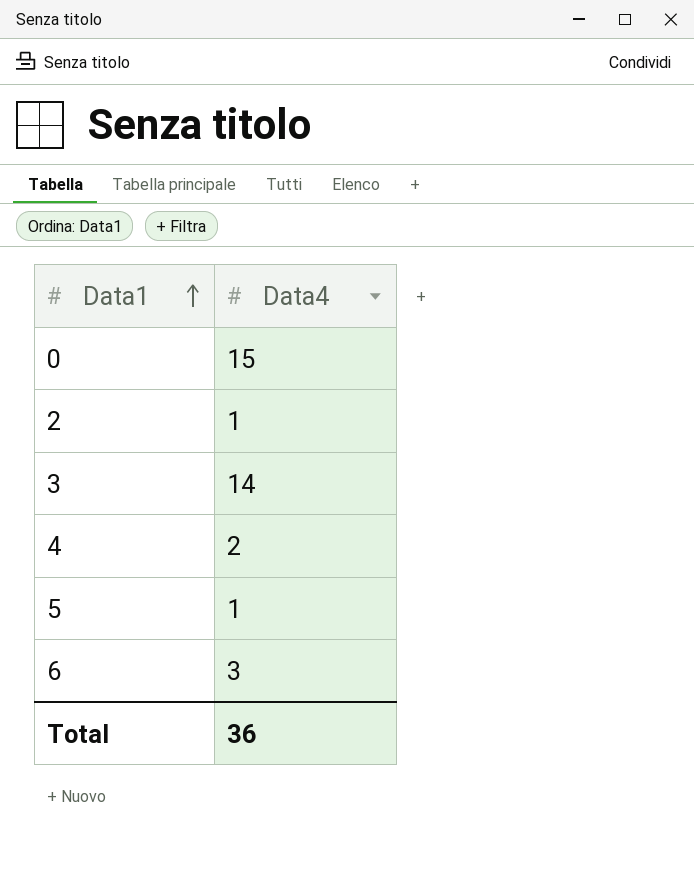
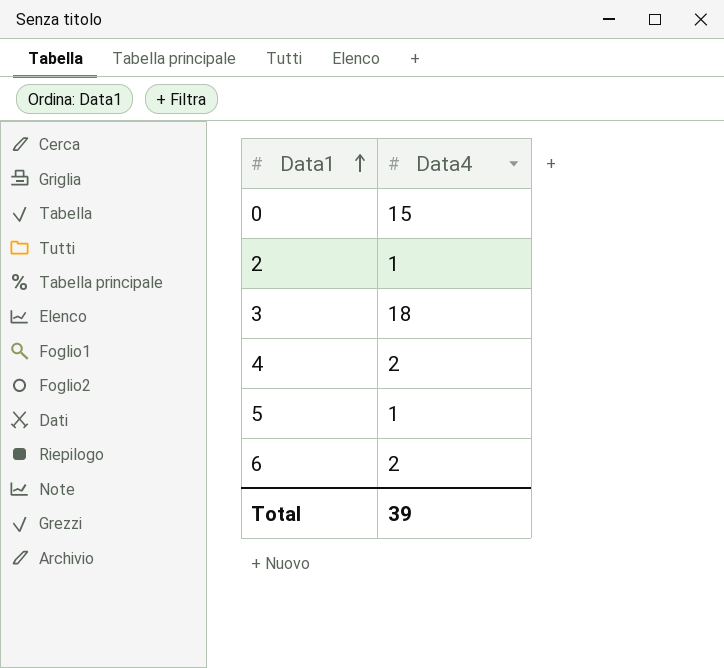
3 | Data4: 14 -> 18
6 | Data4: 3 -> 2
Total | Data4: 36 -> 39

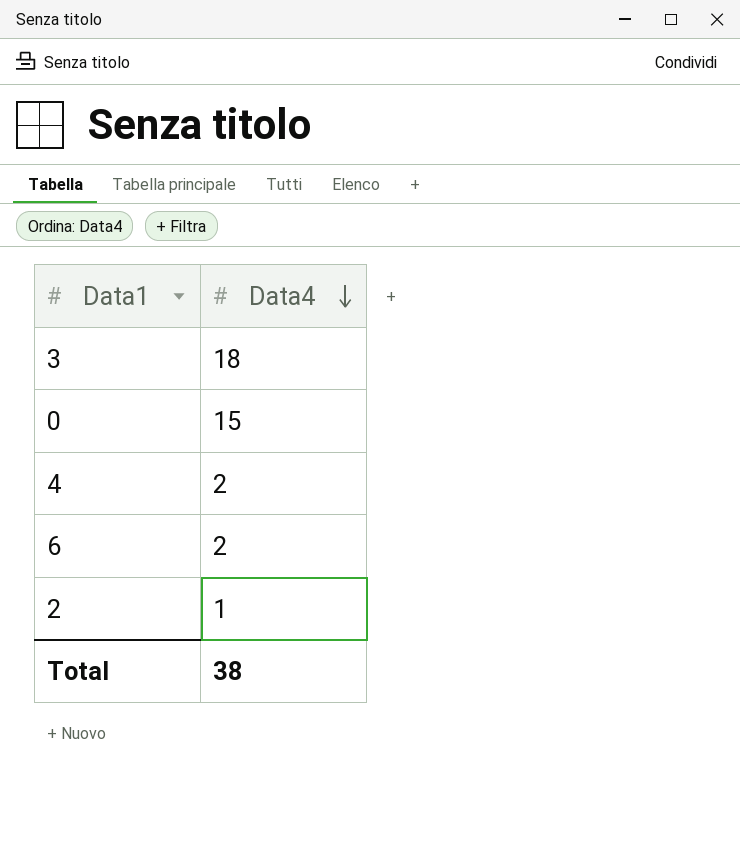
row order: Data1 ascending -> Data4 descending
row 5: 1 -> none
Total | Data4: 39 -> 38

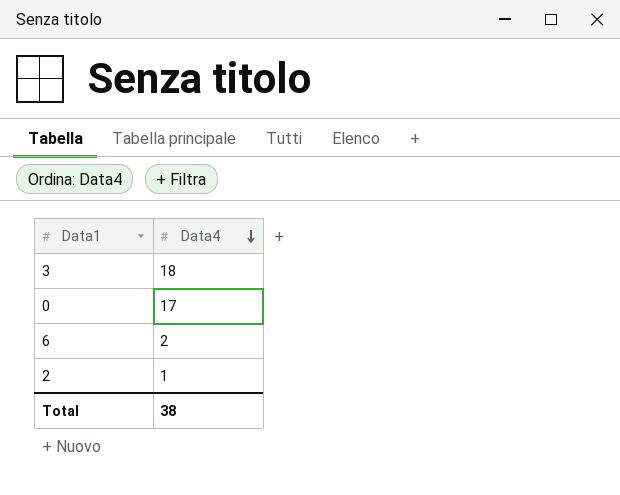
row 4: 2 -> none
0 | Data4: 15 -> 17

